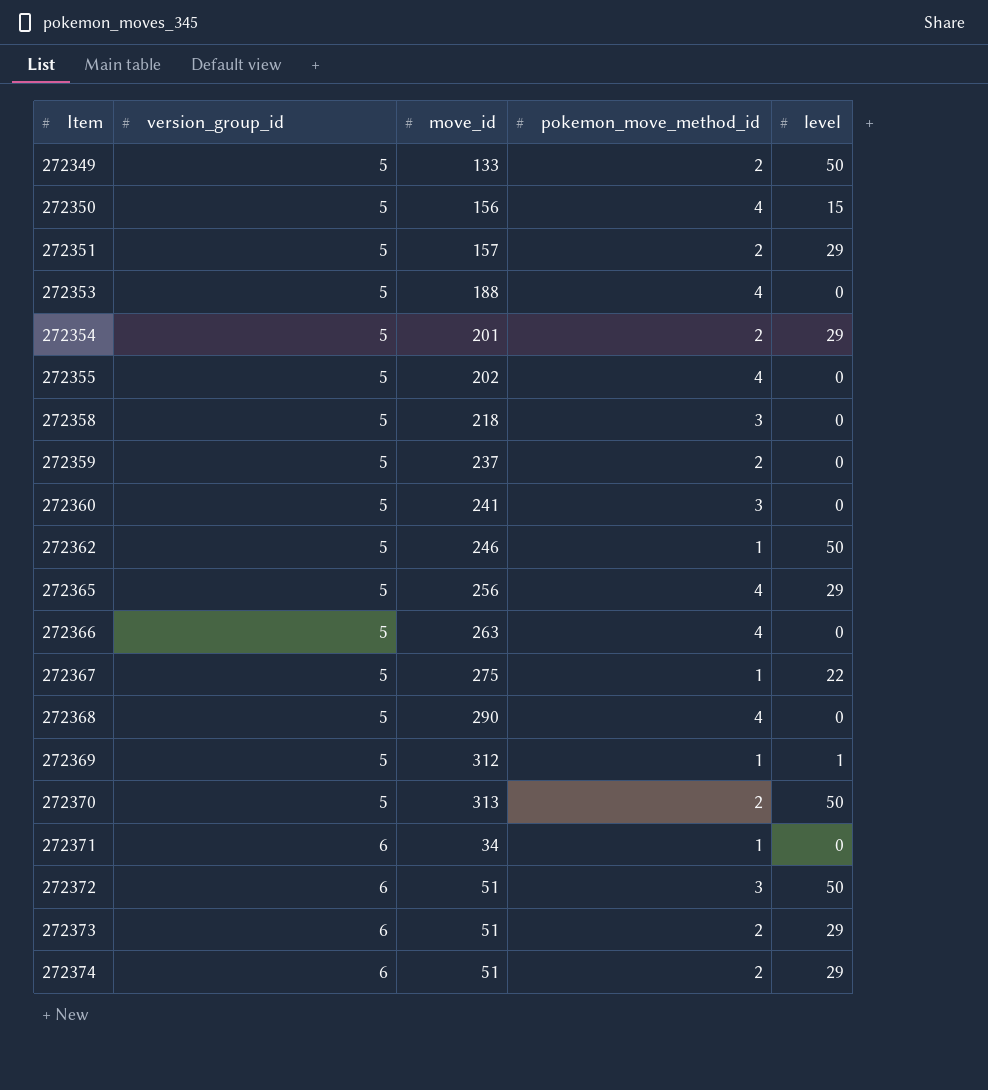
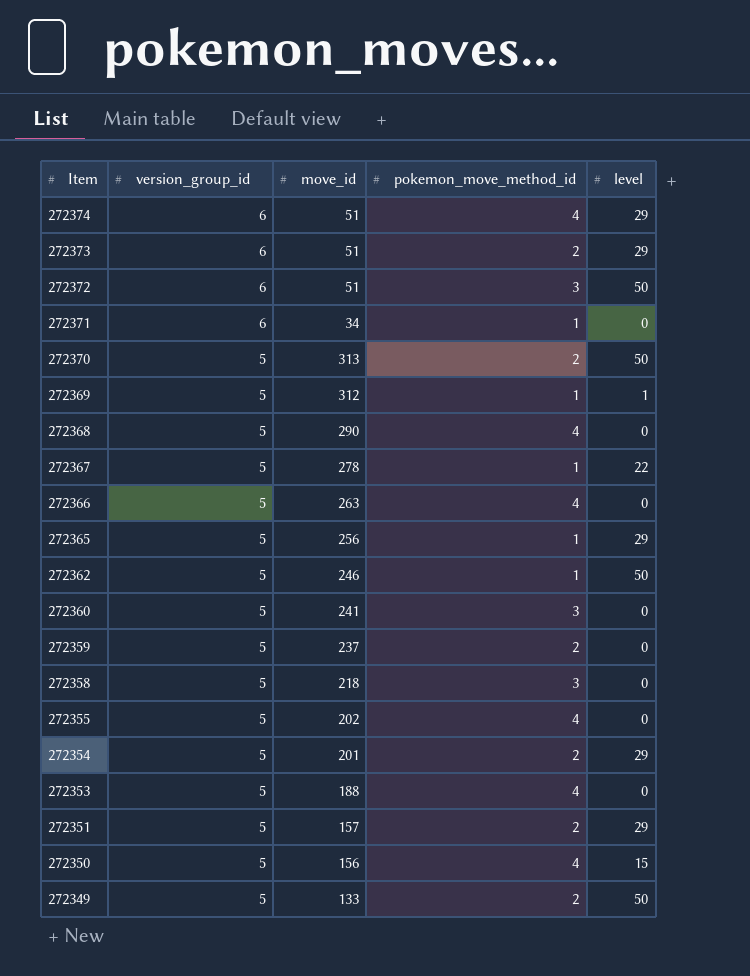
row order: Item ascending -> Item descending
272374 | pokemon_move_method_id: 2 -> 4
272367 | move_id: 275 -> 278
272365 | pokemon_move_method_id: 4 -> 1

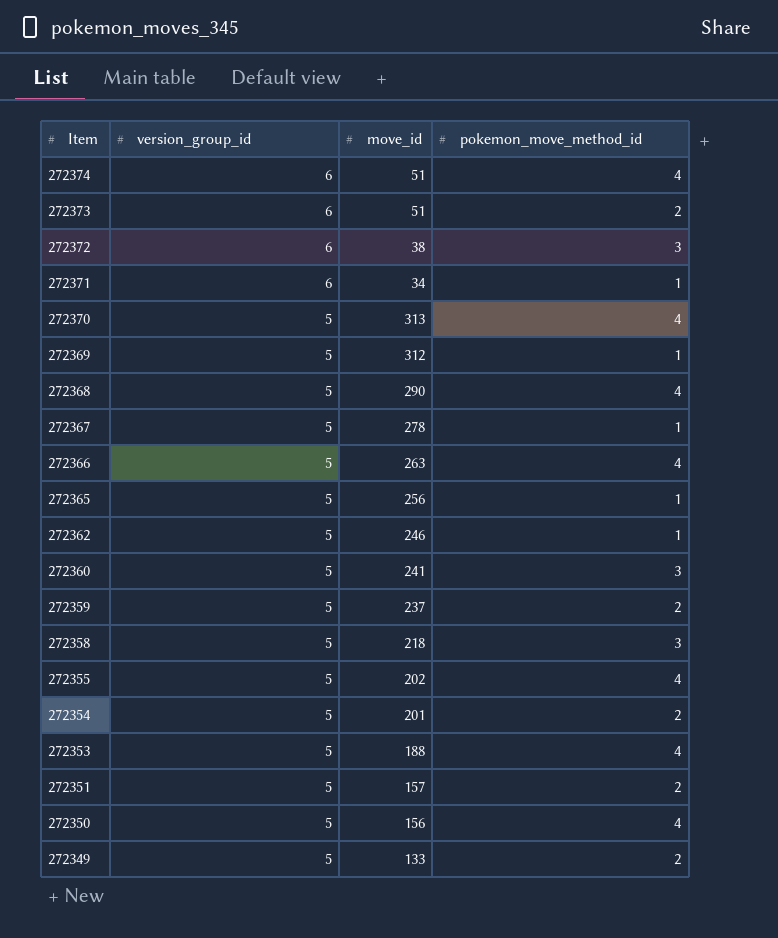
column level | position: 5 -> none
272372 | move_id: 51 -> 38
272370 | pokemon_move_method_id: 2 -> 4

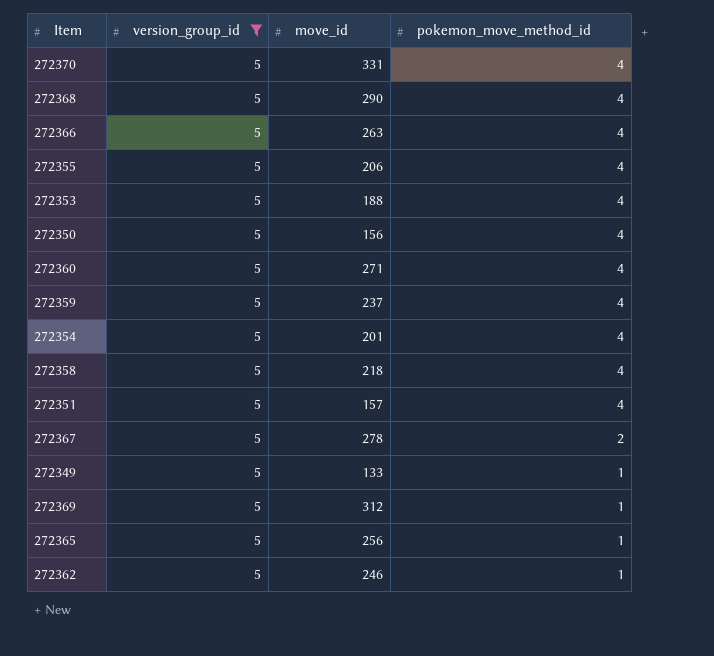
filter: none -> version_group_id = 5
row order: Item descending -> pokemon_move_method_id descending
272370 | move_id: 313 -> 331
272355 | move_id: 202 -> 206
272360 | move_id: 241 -> 271
272360 | pokemon_move_method_id: 3 -> 4
272359 | pokemon_move_method_id: 2 -> 4
272354 | pokemon_move_method_id: 2 -> 4
272358 | pokemon_move_method_id: 3 -> 4
272351 | pokemon_move_method_id: 2 -> 4
272367 | pokemon_move_method_id: 1 -> 2
272349 | pokemon_move_method_id: 2 -> 1

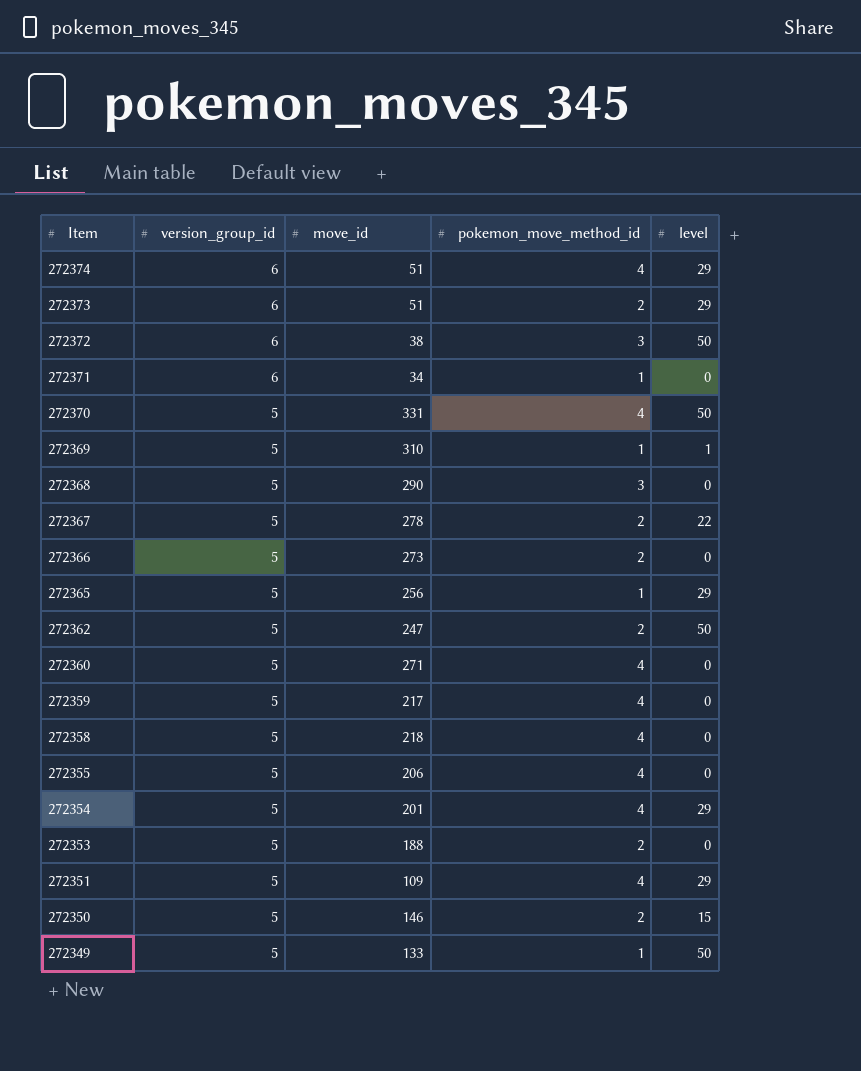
filter: version_group_id = 5 -> none
row order: pokemon_move_method_id descending -> Item descending
column level | position: none -> 5
272369 | move_id: 312 -> 310
272368 | pokemon_move_method_id: 4 -> 3
272366 | move_id: 263 -> 273
272366 | pokemon_move_method_id: 4 -> 2
272362 | move_id: 246 -> 247
272362 | pokemon_move_method_id: 1 -> 2
272359 | move_id: 237 -> 217
272353 | pokemon_move_method_id: 4 -> 2
272351 | move_id: 157 -> 109
272350 | move_id: 156 -> 146
272350 | pokemon_move_method_id: 4 -> 2

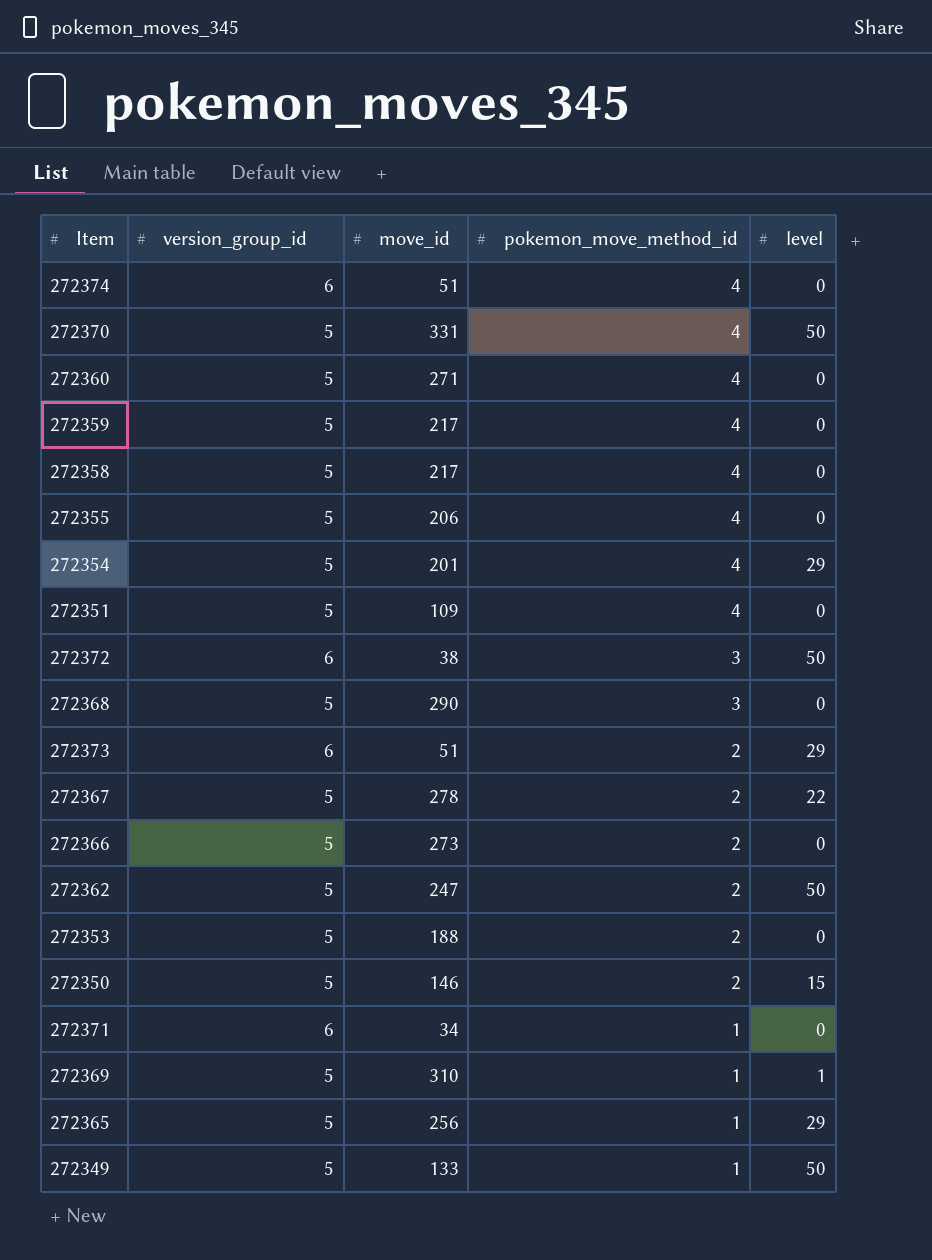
row order: Item descending -> pokemon_move_method_id descending
272374 | level: 29 -> 0
272358 | move_id: 218 -> 217
272351 | level: 29 -> 0

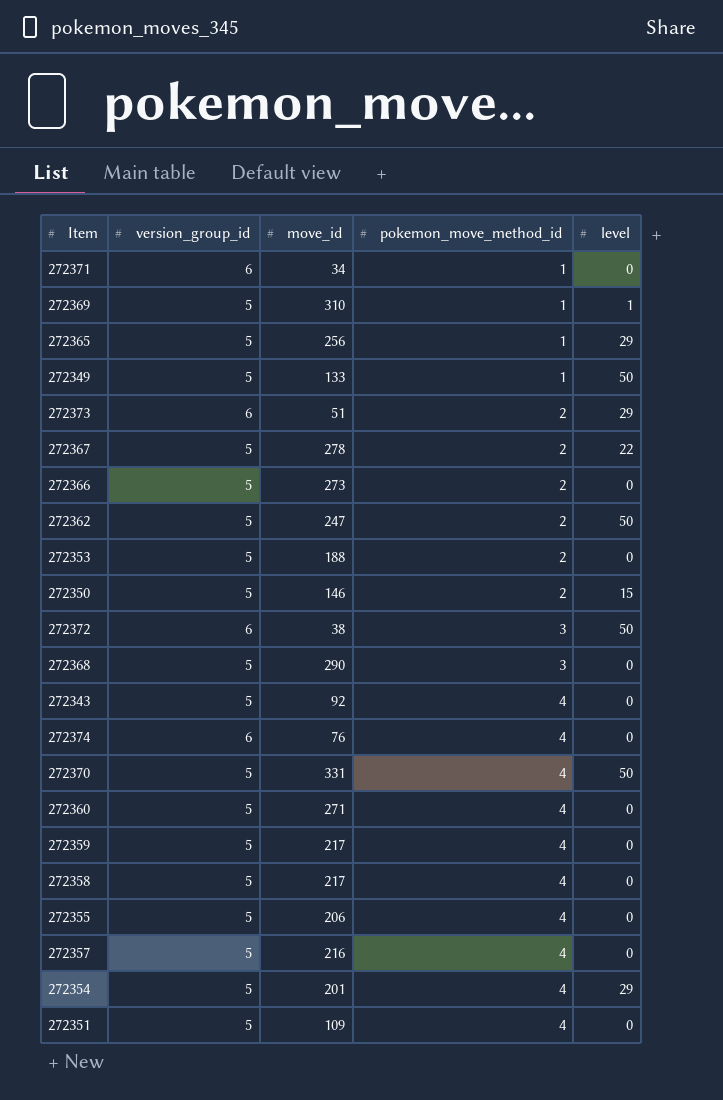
row order: pokemon_move_method_id descending -> pokemon_move_method_id ascending
row 272343: none -> 5 | 92 | 4 | 0
272374 | move_id: 51 -> 76
row 272357: none -> 5 | 216 | 4 | 0

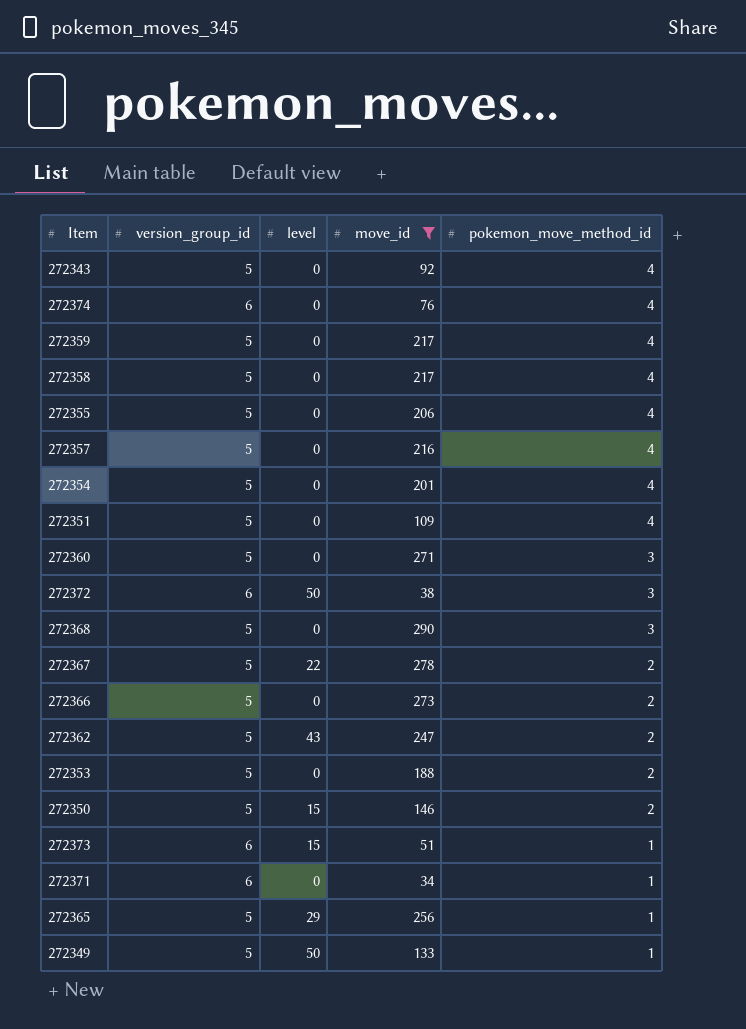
filter: none -> move_id <= 290
row order: pokemon_move_method_id ascending -> pokemon_move_method_id descending
column level | position: 5 -> 3
272354 | level: 29 -> 0
272360 | pokemon_move_method_id: 4 -> 3
272362 | level: 50 -> 43
272373 | level: 29 -> 15
272373 | pokemon_move_method_id: 2 -> 1

